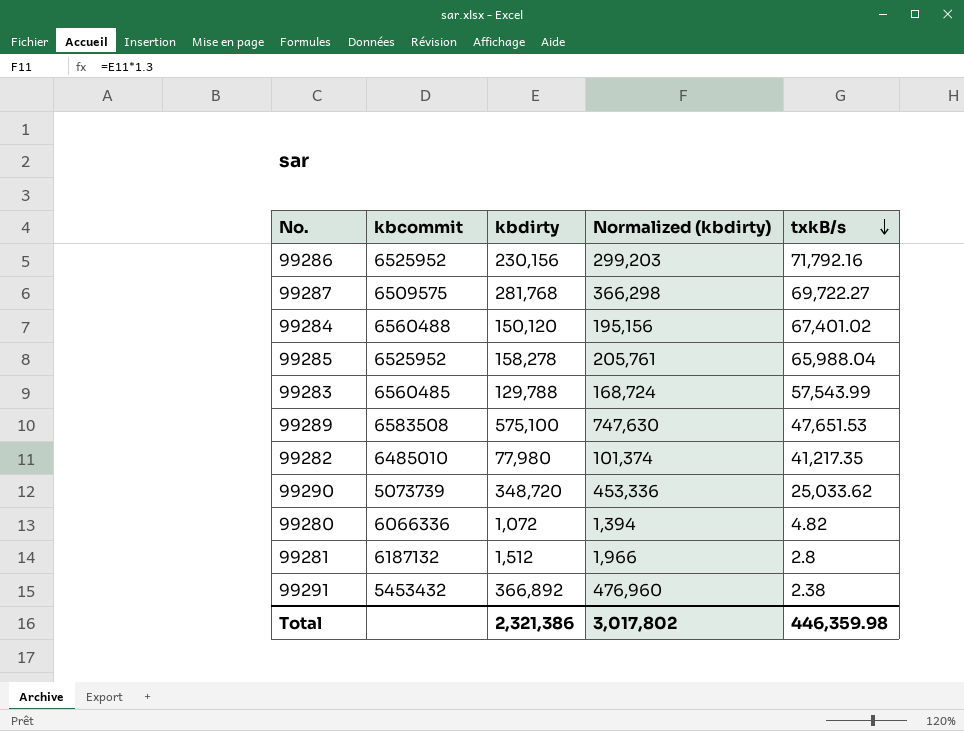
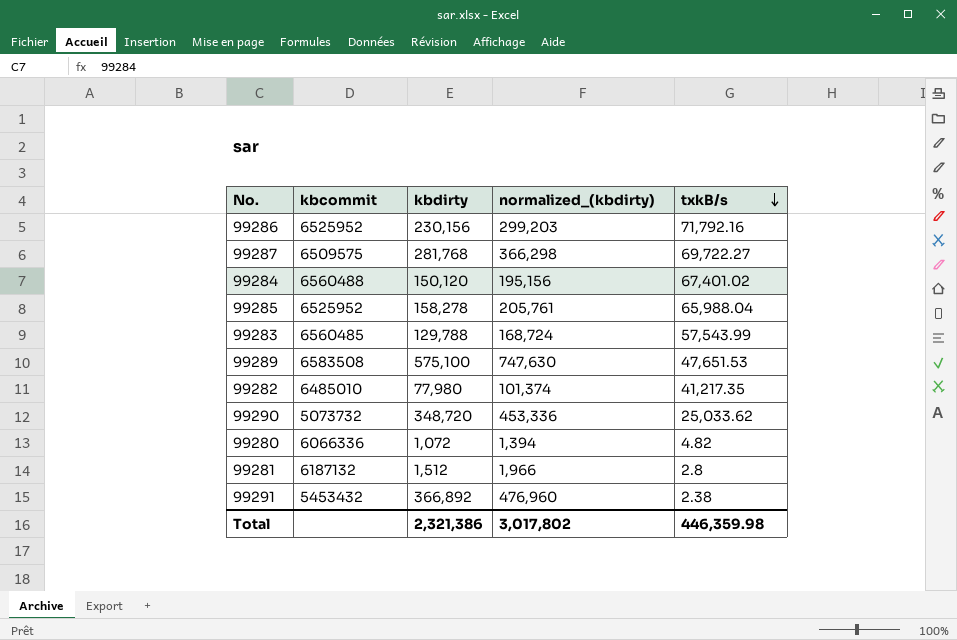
column name: Normalized (kbdirty) -> normalized_(kbdirty)
99290 | kbcommit: 5073739 -> 5073732

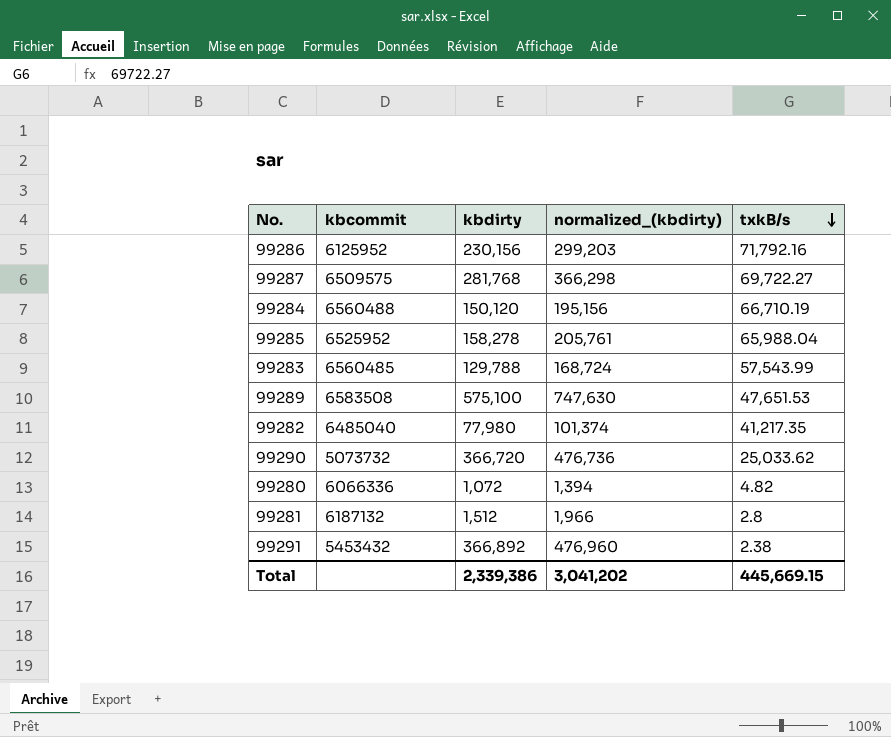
99286 | kbcommit: 6525952 -> 6125952
99284 | txkB/s: 67,401.02 -> 66,710.19
99282 | kbcommit: 6485010 -> 6485040
99290 | kbdirty: 348,720 -> 366,720
99290 | normalized_(kbdirty): 453,336 -> 476,736
Total | kbdirty: 2,321,386 -> 2,339,386
Total | normalized_(kbdirty): 3,017,802 -> 3,041,202
Total | txkB/s: 446,359.98 -> 445,669.15

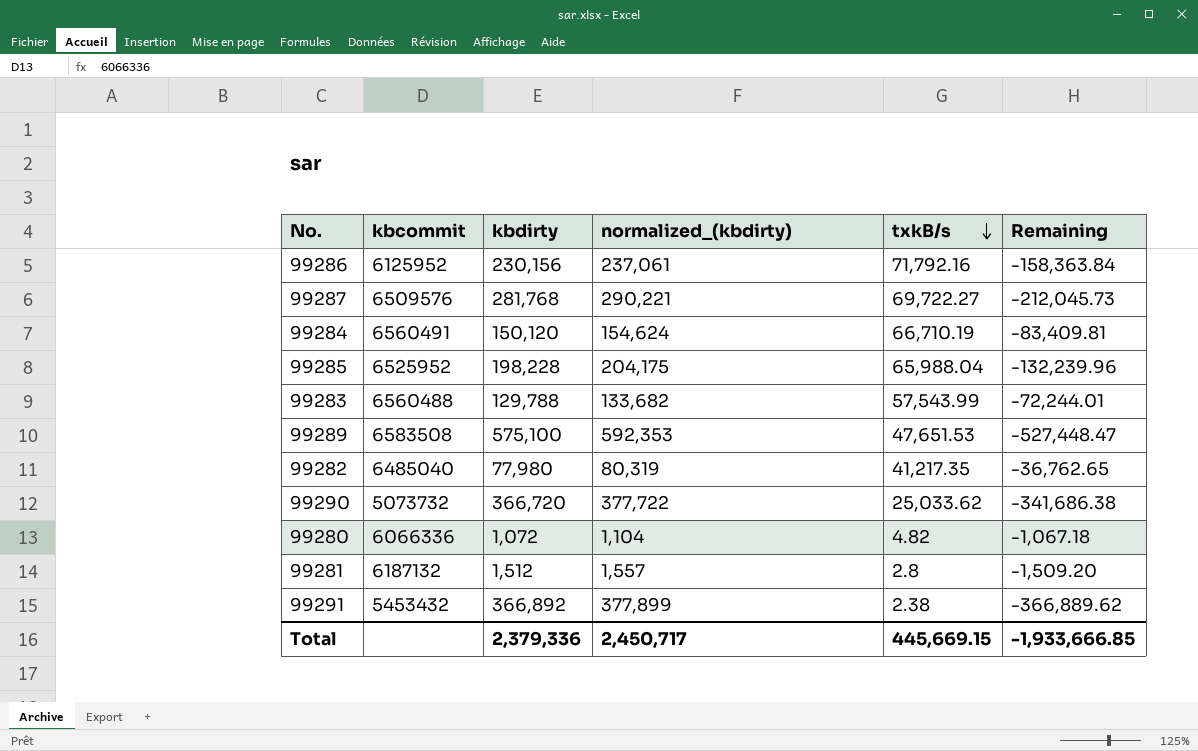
column normalized_(kbdirty) | formula: [kbdirty] * 1.3 -> [kbdirty] * 1.03
column Remaining | formula: none -> [txkB/s] - [kbdirty]
99287 | kbcommit: 6509575 -> 6509576
99284 | kbcommit: 6560488 -> 6560491
99285 | kbdirty: 158,278 -> 198,228
99283 | kbcommit: 6560485 -> 6560488
Total | kbdirty: 2,339,386 -> 2,379,336
Total | normalized_(kbdirty): 3,041,202 -> 2,450,717

